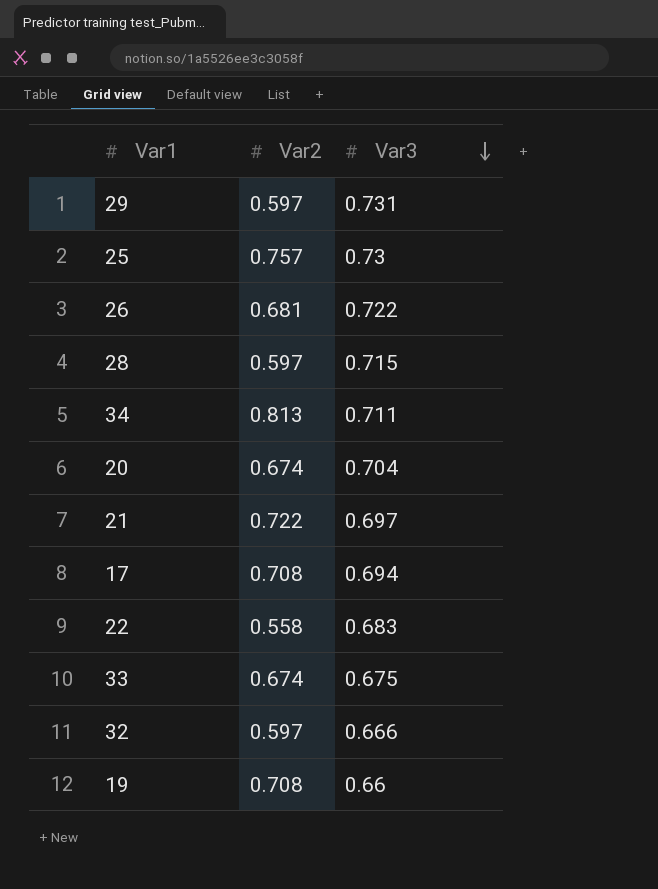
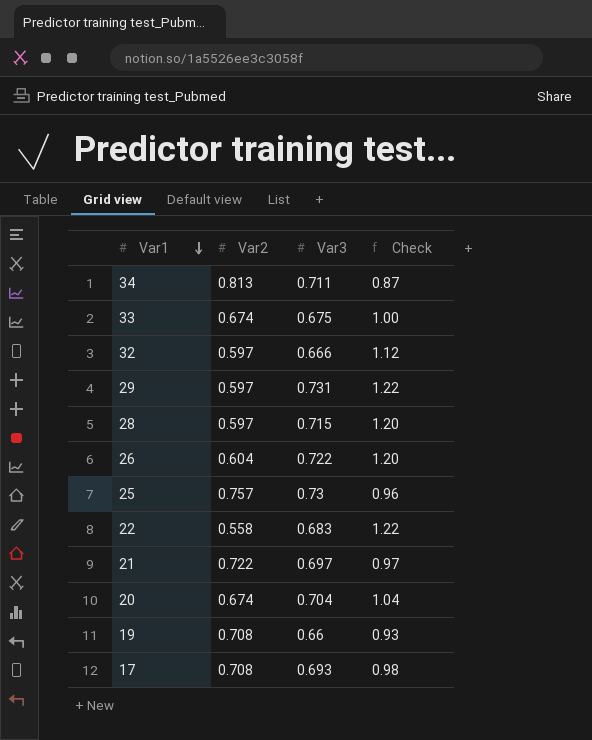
row order: Var3 descending -> Var1 descending
column Check | formula: none -> [Var3] / [Var2]
26 | Var2: 0.681 -> 0.604
17 | Var3: 0.694 -> 0.693

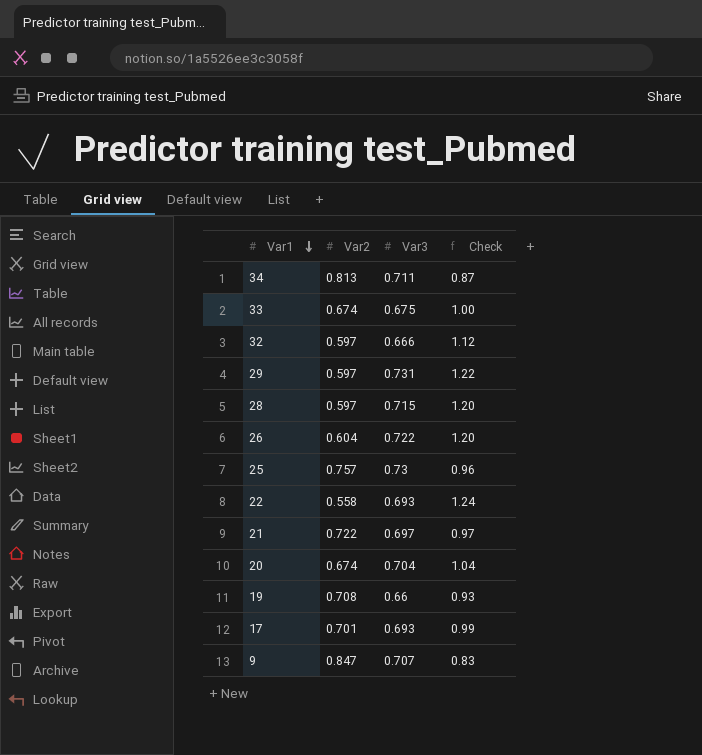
22 | Var3: 0.683 -> 0.693
22 | Check: 1.22 -> 1.24
17 | Var2: 0.708 -> 0.701
17 | Check: 0.98 -> 0.99
row 9: none -> 0.847 | 0.707 | 0.83

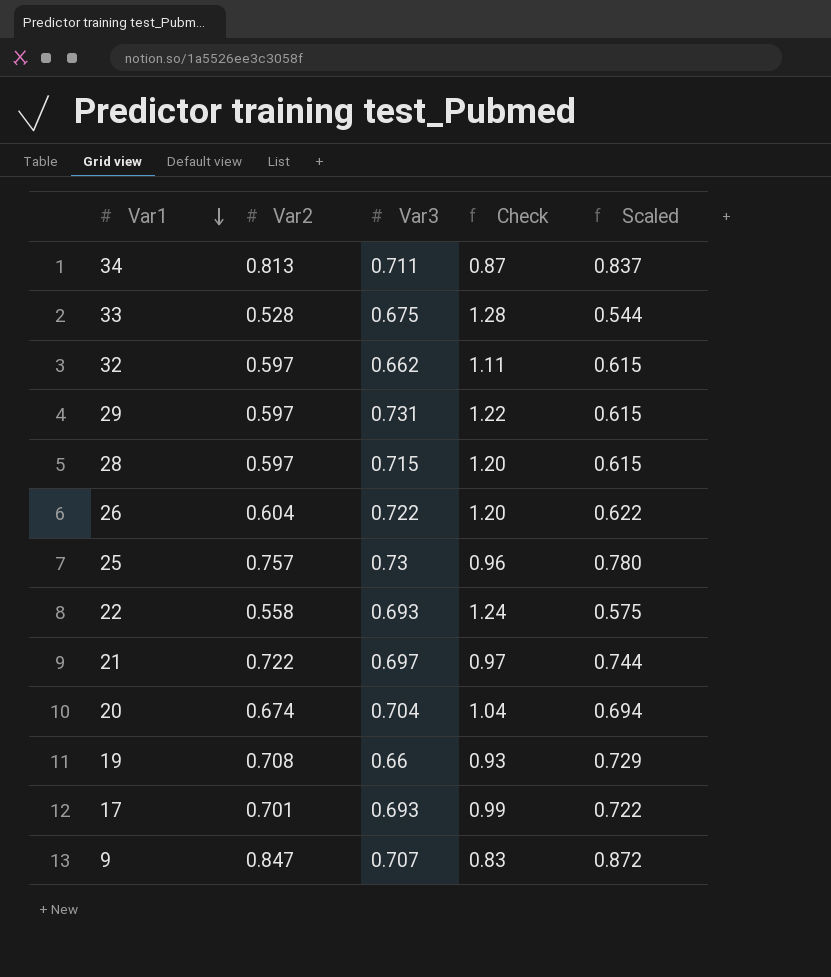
column Scaled | formula: none -> [Var2] * 1.03
33 | Var2: 0.674 -> 0.528
33 | Check: 1.00 -> 1.28
32 | Var3: 0.666 -> 0.662
32 | Check: 1.12 -> 1.11

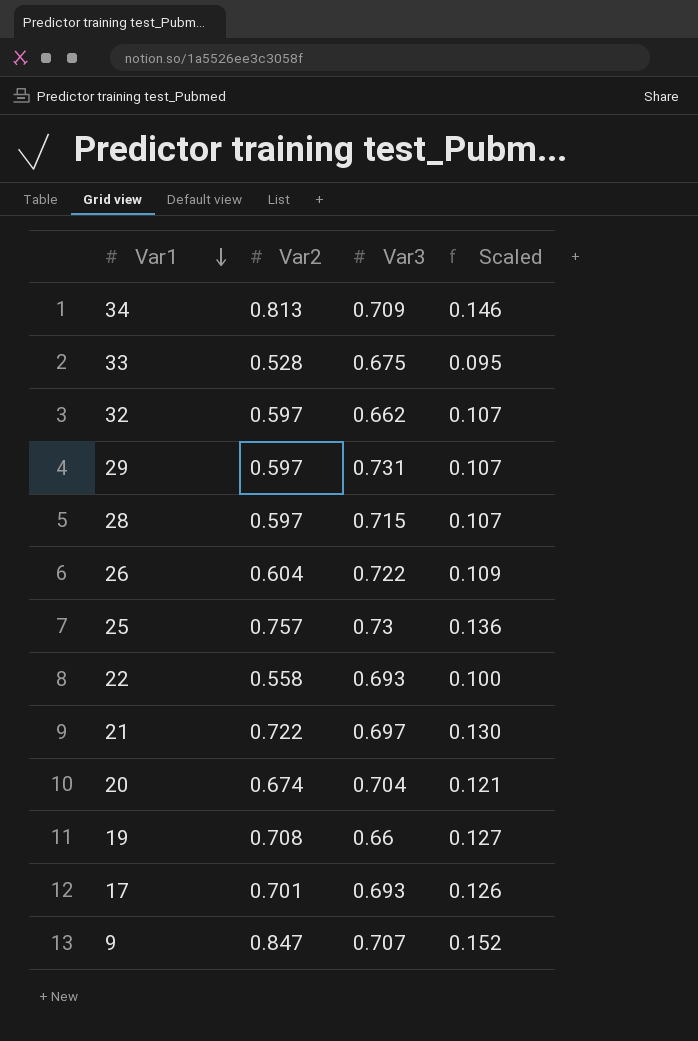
column Check | formula: [Var3] / [Var2] -> none
column Scaled | formula: [Var2] * 1.03 -> [Var2] * 0.18
34 | Var3: 0.711 -> 0.709

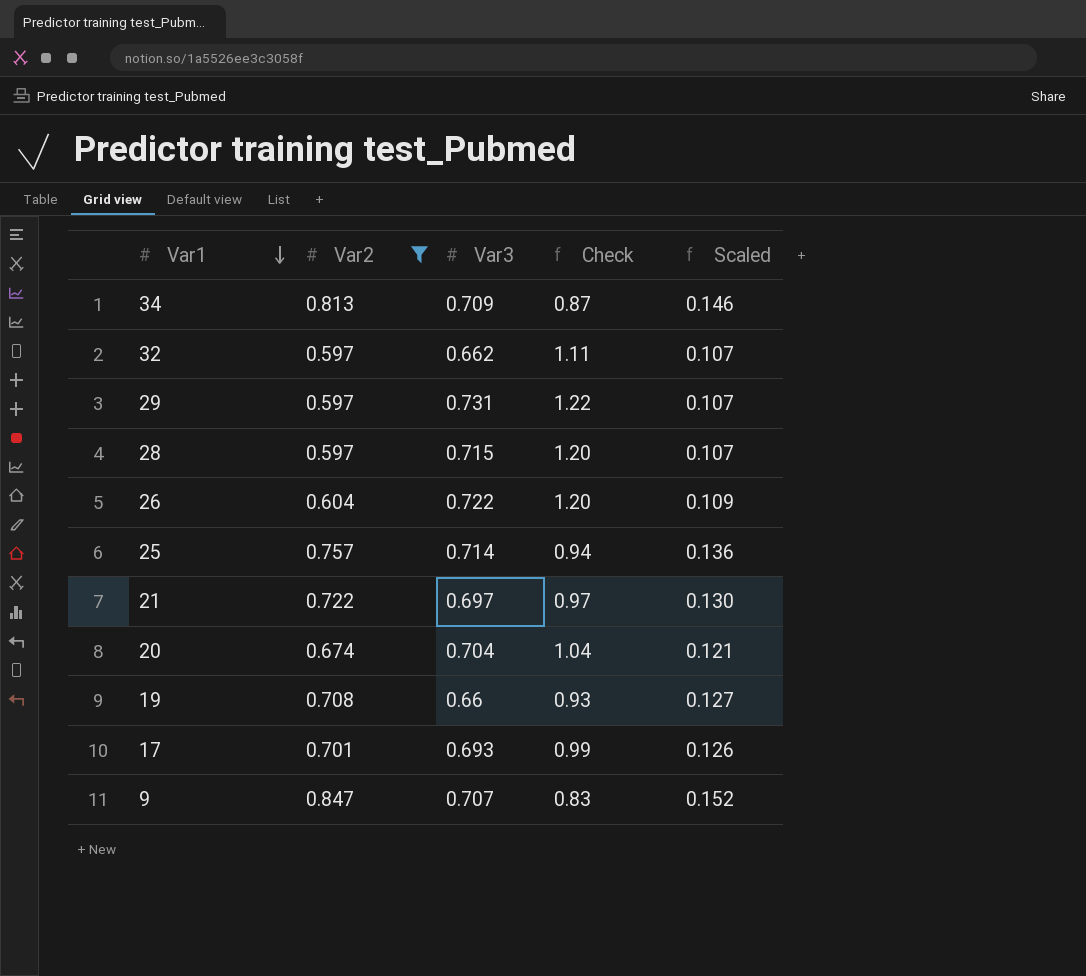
filter: none -> Var2 >= 0.597
column Check | formula: none -> [Var3] / [Var2]
25 | Var3: 0.73 -> 0.714

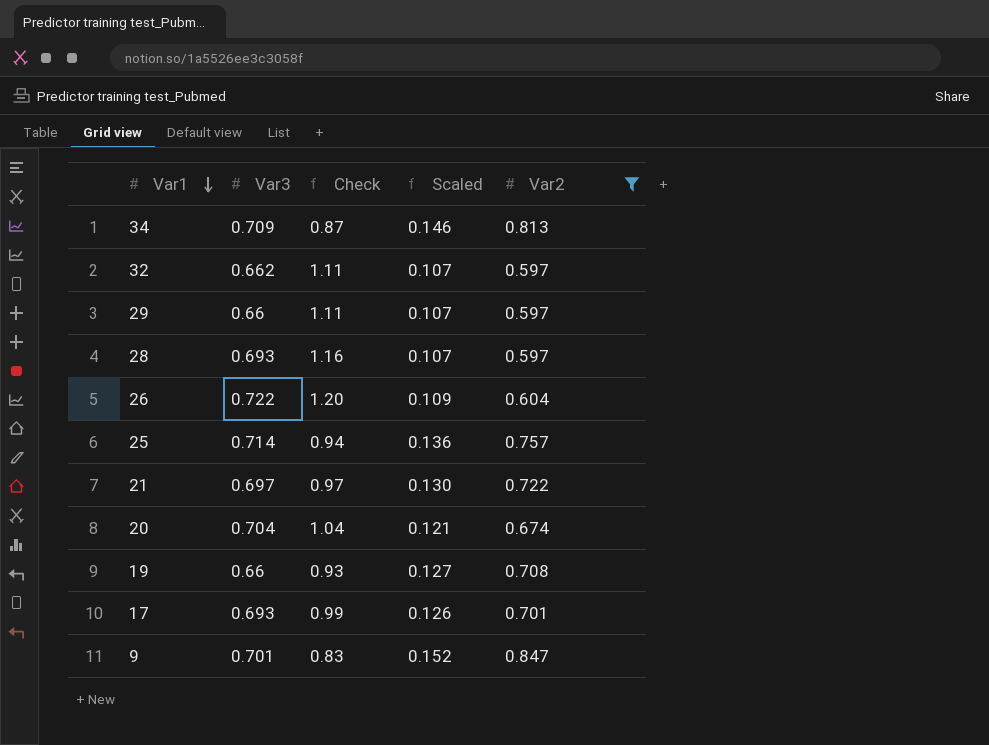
column Var2 | position: 2 -> 5
29 | Var3: 0.731 -> 0.66
29 | Check: 1.22 -> 1.11
28 | Var3: 0.715 -> 0.693
28 | Check: 1.20 -> 1.16
9 | Var3: 0.707 -> 0.701

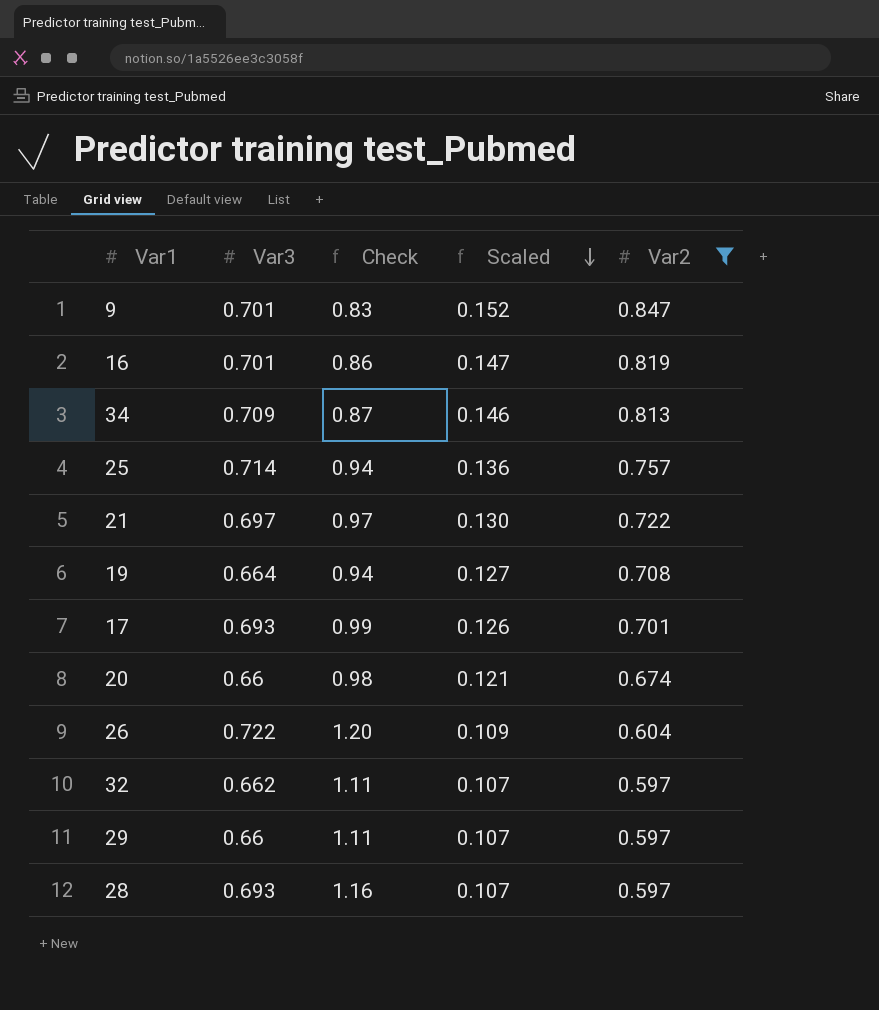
row order: Var1 descending -> Scaled descending
row 16: none -> 0.701 | 0.86 | 0.147 | 0.819
19 | Var3: 0.66 -> 0.664
19 | Check: 0.93 -> 0.94
20 | Var3: 0.704 -> 0.66
20 | Check: 1.04 -> 0.98

